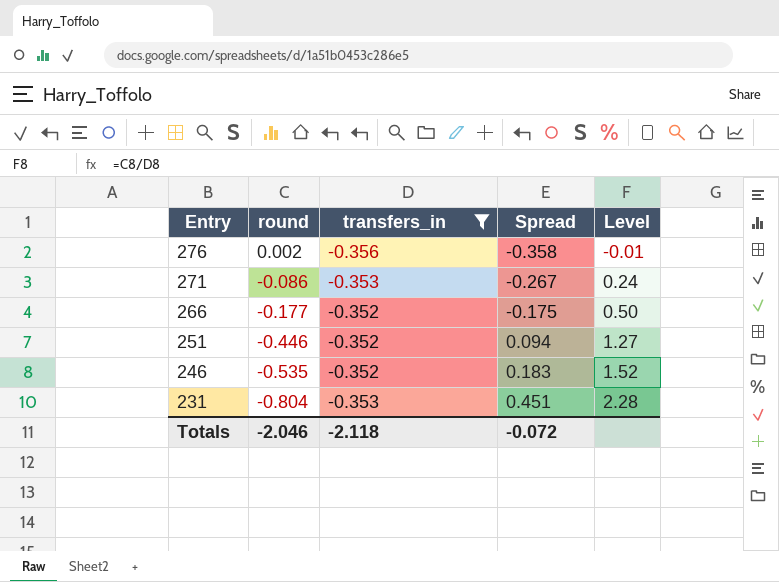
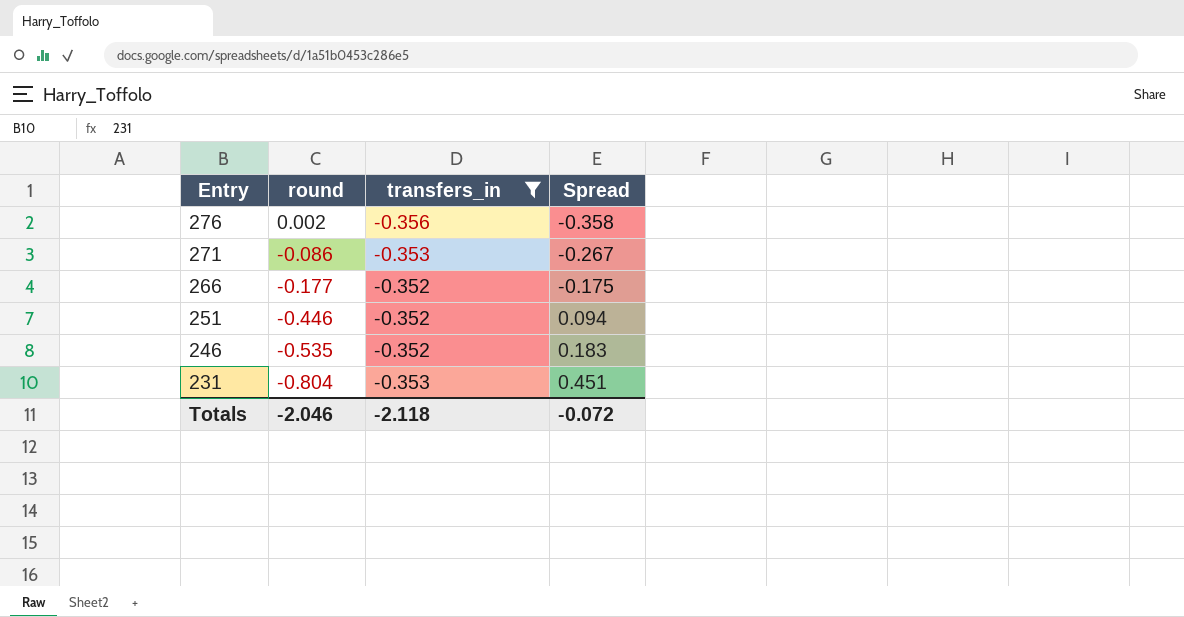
column Level | formula: [round] / [transfers_in] -> none

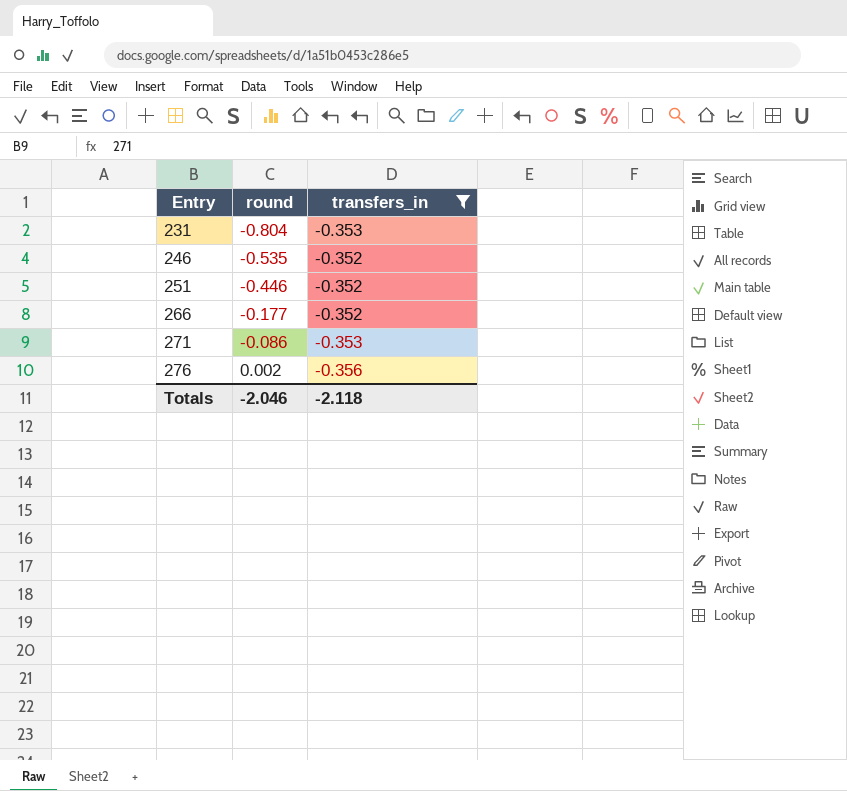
row order: Entry descending -> Entry ascending
column Spread | formula: [transfers_in] - [round] -> none

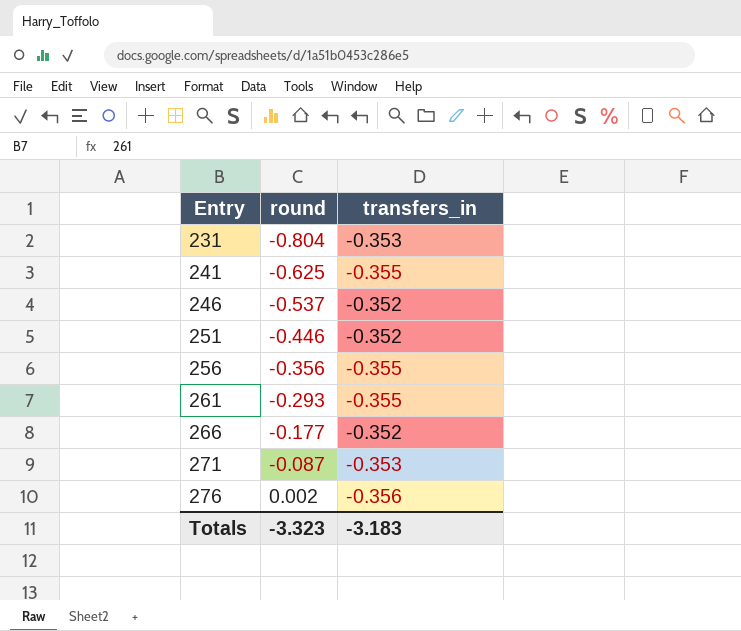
filter: transfers_in != -0.355 -> none
246 | round: -0.535 -> -0.537
271 | round: -0.086 -> -0.087
Totals | round: -2.046 -> -3.323
Totals | transfers_in: -2.118 -> -3.183

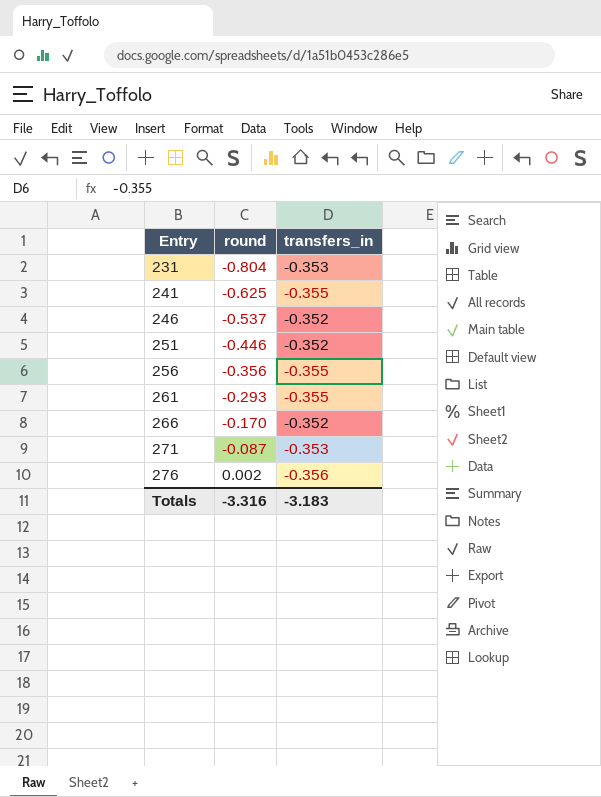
266 | round: -0.177 -> -0.170
Totals | round: -3.323 -> -3.316

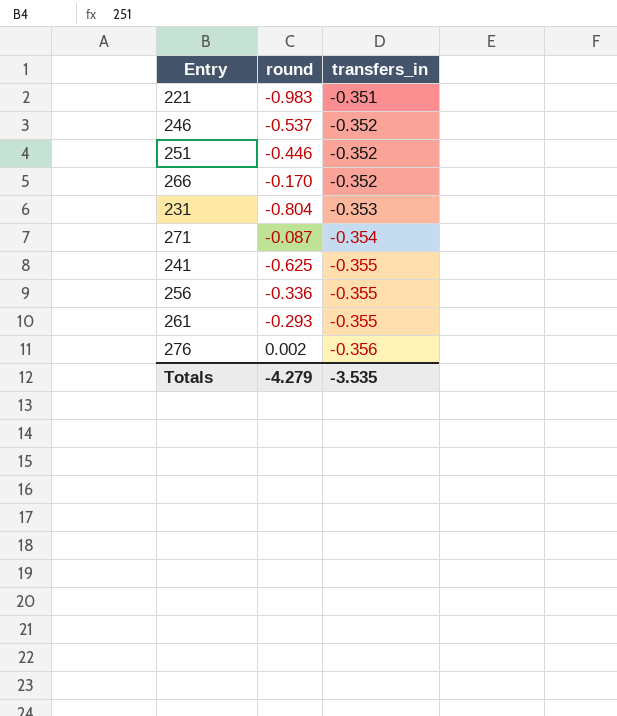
row order: Entry ascending -> transfers_in descending
row 221: none -> -0.983 | -0.351
271 | transfers_in: -0.353 -> -0.354
256 | round: -0.356 -> -0.336
Totals | round: -3.316 -> -4.279
Totals | transfers_in: -3.183 -> -3.535

